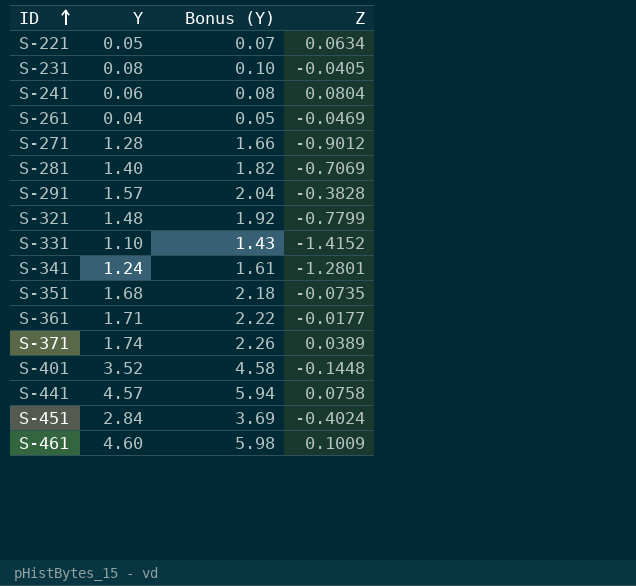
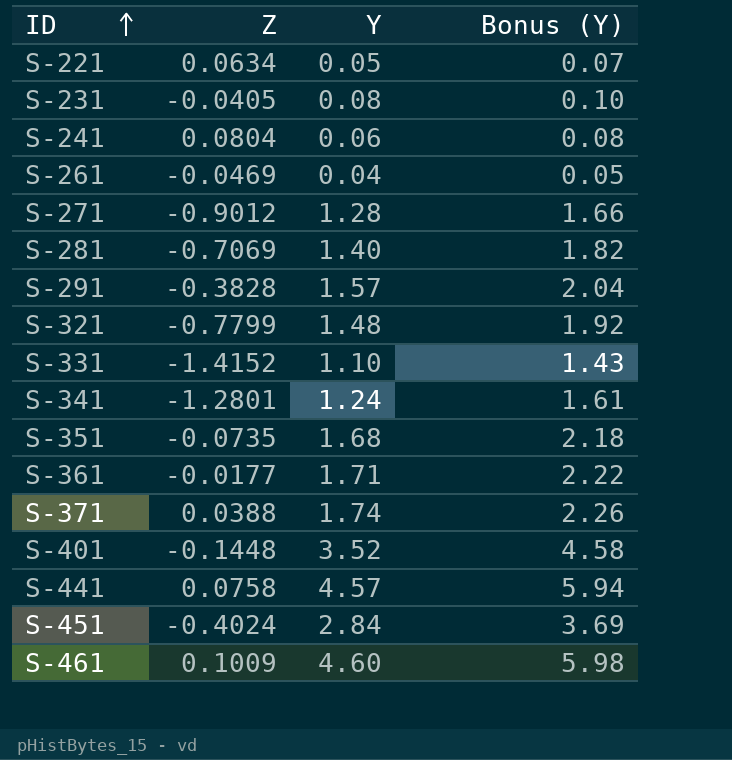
column Z | position: 4 -> 2
S-371 | Z: 0.0389 -> 0.0388

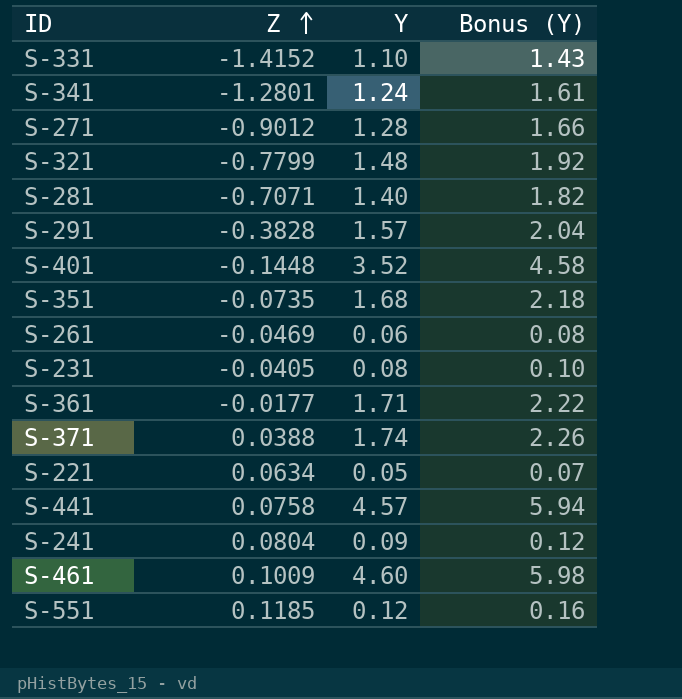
row order: ID ascending -> Z ascending
row S-451: -0.4024 | 2.84 | 3.69 -> none
S-281 | Z: -0.7069 -> -0.7071
S-261 | Y: 0.04 -> 0.06
S-261 | Bonus (Y): 0.05 -> 0.08
S-241 | Y: 0.06 -> 0.09
S-241 | Bonus (Y): 0.08 -> 0.12
row S-551: none -> 0.1185 | 0.12 | 0.16

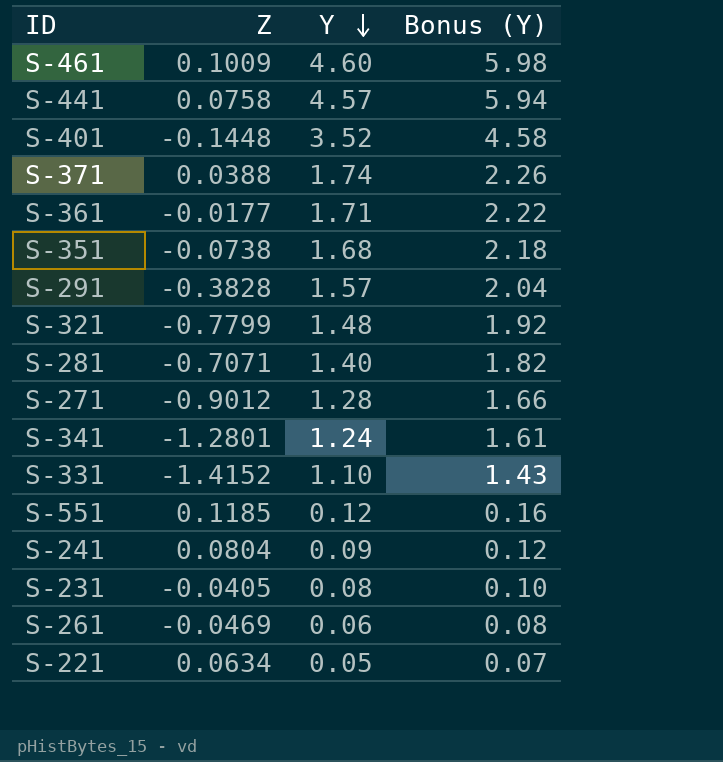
row order: Z ascending -> Y descending
S-351 | Z: -0.0735 -> -0.0738

